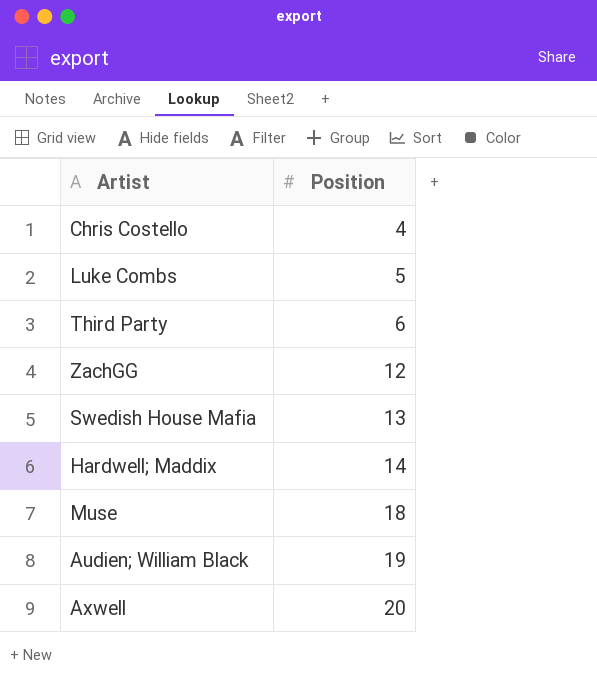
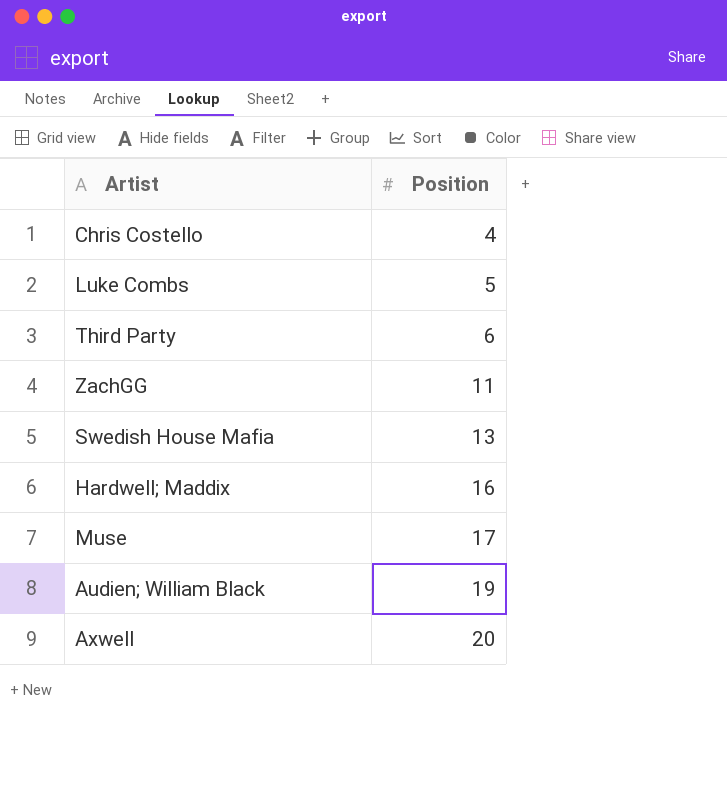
ZachGG | Position: 12 -> 11
Hardwell; Maddix | Position: 14 -> 16
Muse | Position: 18 -> 17

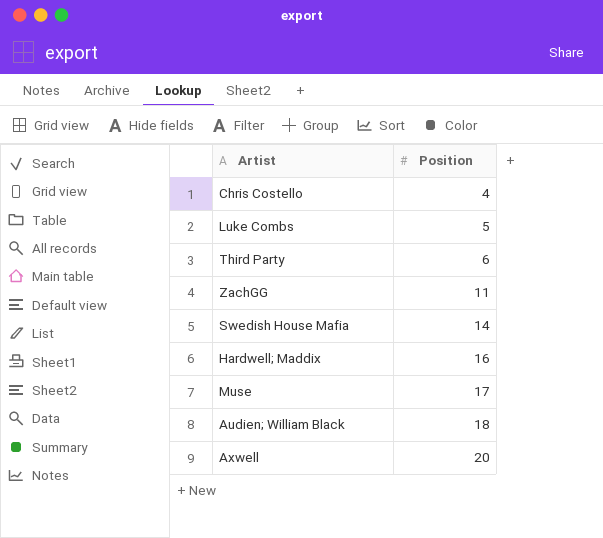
Swedish House Mafia | Position: 13 -> 14
Audien; William Black | Position: 19 -> 18

